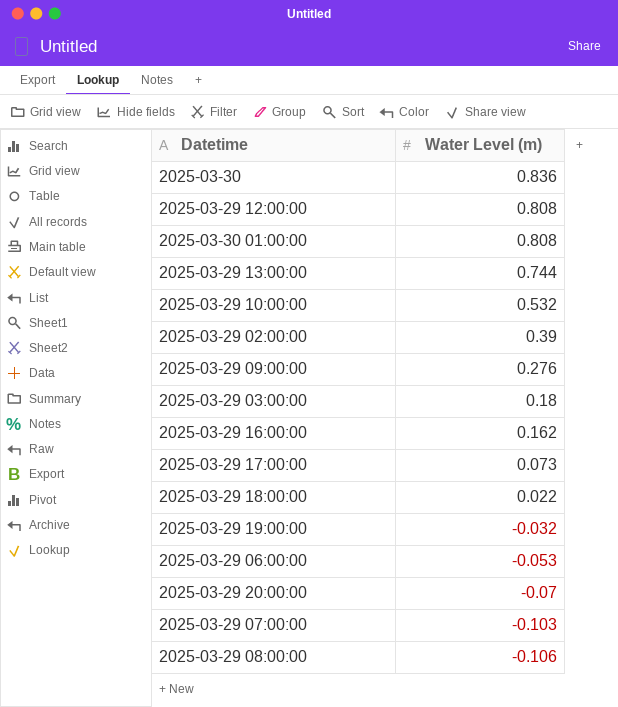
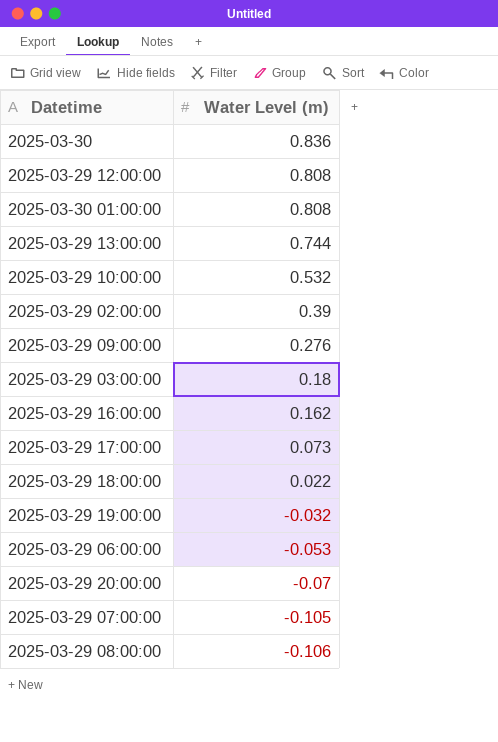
2025-03-29 07:00:00 | Water Level (m): -0.103 -> -0.105

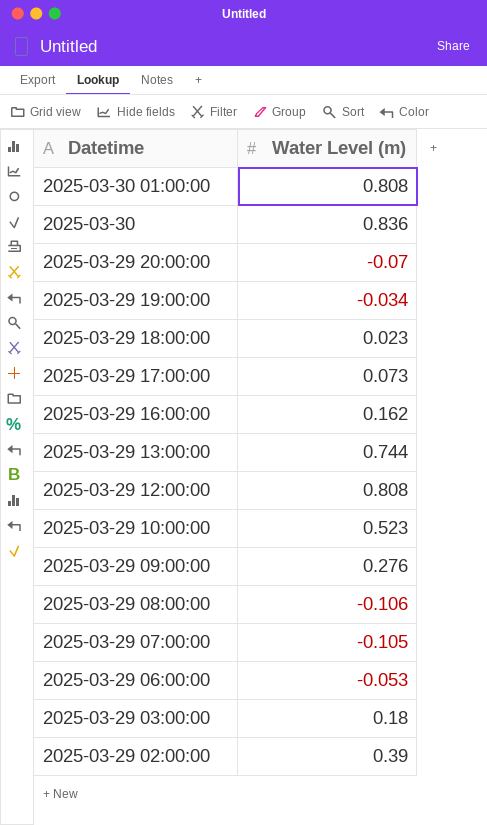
row order: Water Level (m) descending -> Datetime descending
2025-03-29 19:00:00 | Water Level (m): -0.032 -> -0.034
2025-03-29 18:00:00 | Water Level (m): 0.022 -> 0.023
2025-03-29 10:00:00 | Water Level (m): 0.532 -> 0.523

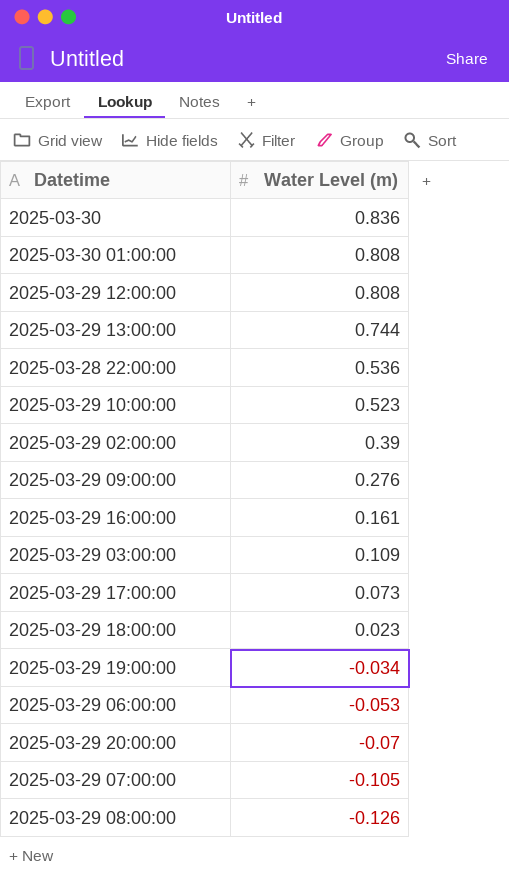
row order: Datetime descending -> Water Level (m) descending
row 2025-03-28 22:00:00: none -> 0.536
2025-03-29 16:00:00 | Water Level (m): 0.162 -> 0.161
2025-03-29 03:00:00 | Water Level (m): 0.18 -> 0.109
2025-03-29 08:00:00 | Water Level (m): -0.106 -> -0.126

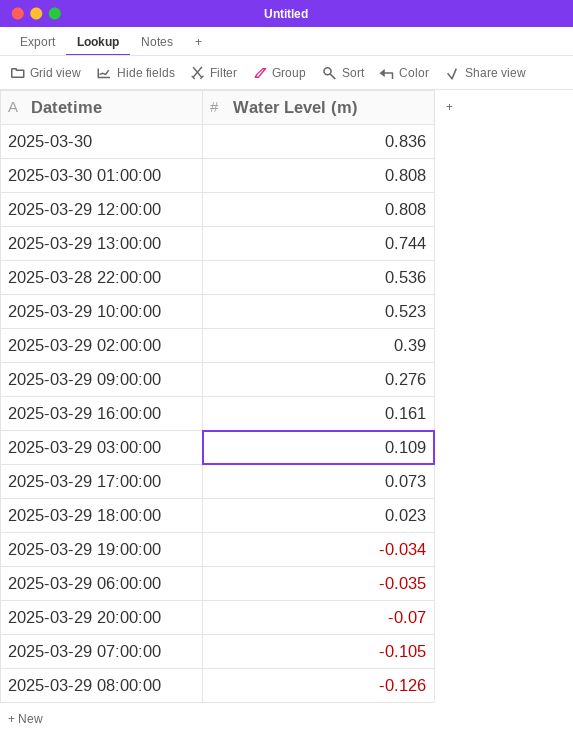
2025-03-29 06:00:00 | Water Level (m): -0.053 -> -0.035

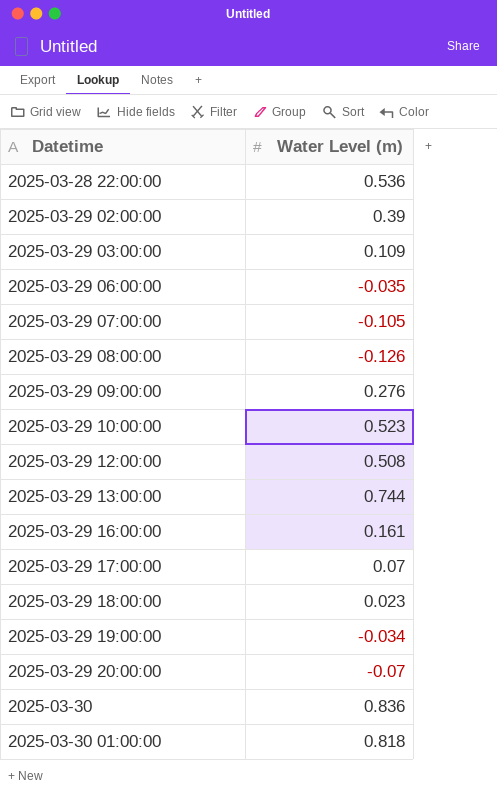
row order: Water Level (m) descending -> Datetime ascending
2025-03-29 12:00:00 | Water Level (m): 0.808 -> 0.508
2025-03-29 17:00:00 | Water Level (m): 0.073 -> 0.07
2025-03-30 01:00:00 | Water Level (m): 0.808 -> 0.818

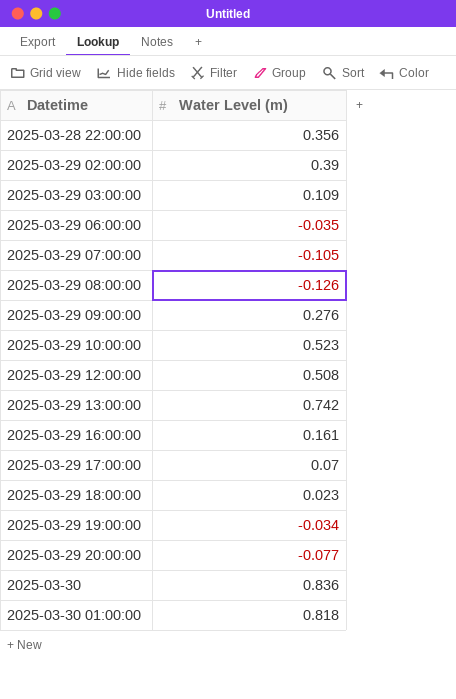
2025-03-28 22:00:00 | Water Level (m): 0.536 -> 0.356
2025-03-29 13:00:00 | Water Level (m): 0.744 -> 0.742
2025-03-29 20:00:00 | Water Level (m): -0.07 -> -0.077

